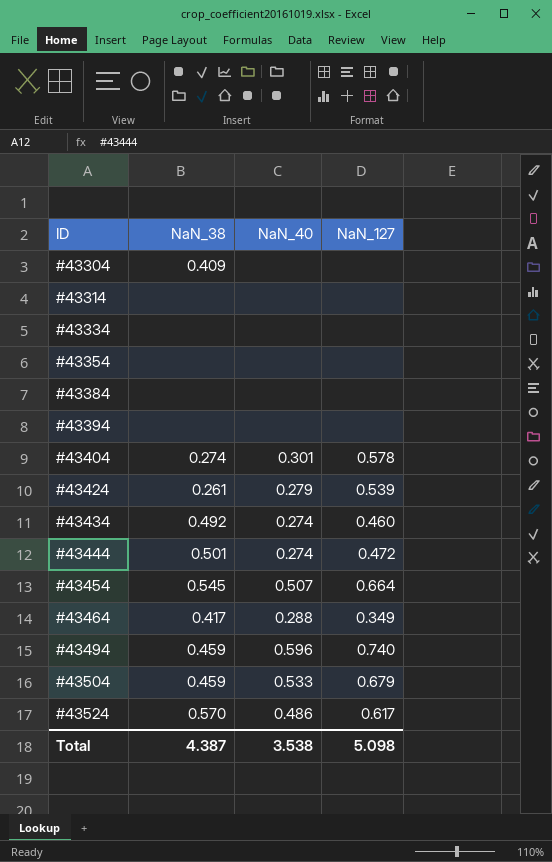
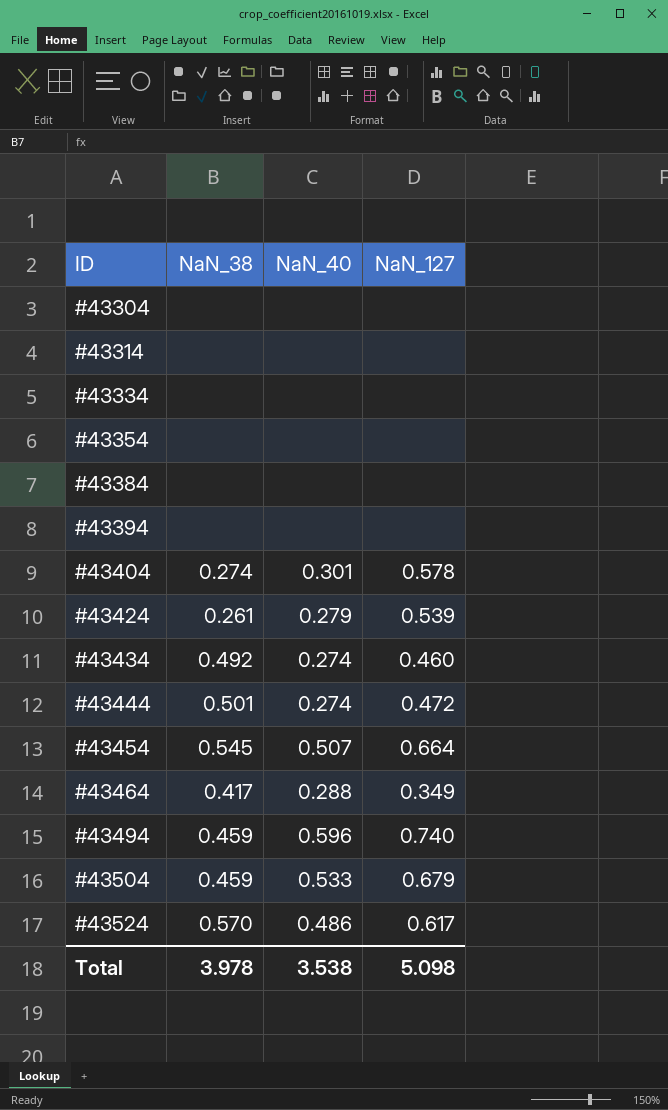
#43304 | NaN_38: 0.409 -> none
Total | NaN_38: 4.387 -> 3.978

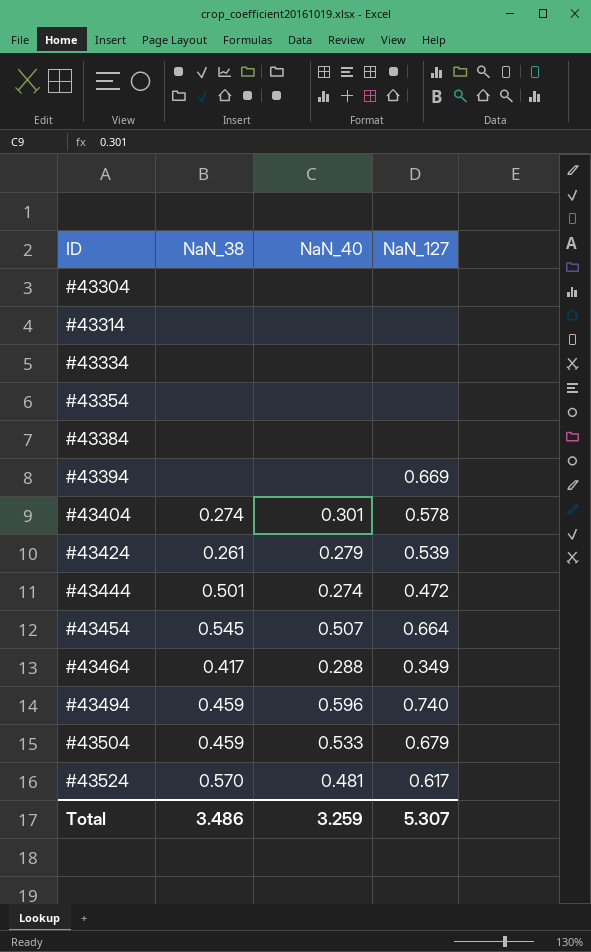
row #43434: 0.492 | 0.274 | 0.460 -> none
#43394 | NaN_127: none -> 0.669
#43524 | NaN_40: 0.486 -> 0.481
Total | NaN_38: 3.978 -> 3.486
Total | NaN_40: 3.538 -> 3.259
Total | NaN_127: 5.098 -> 5.307

